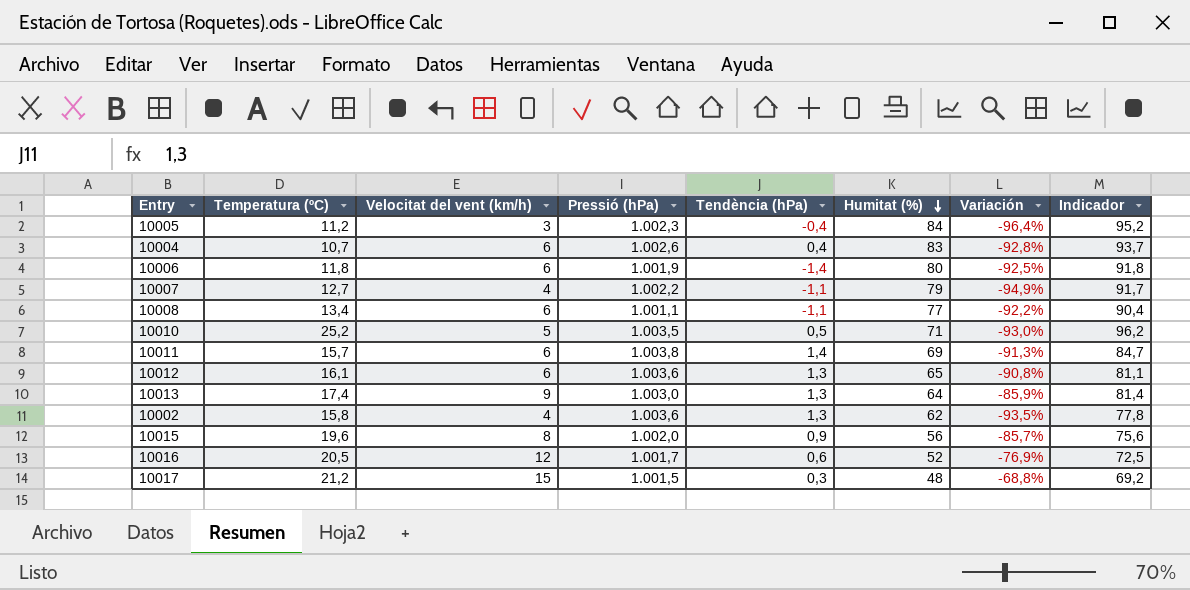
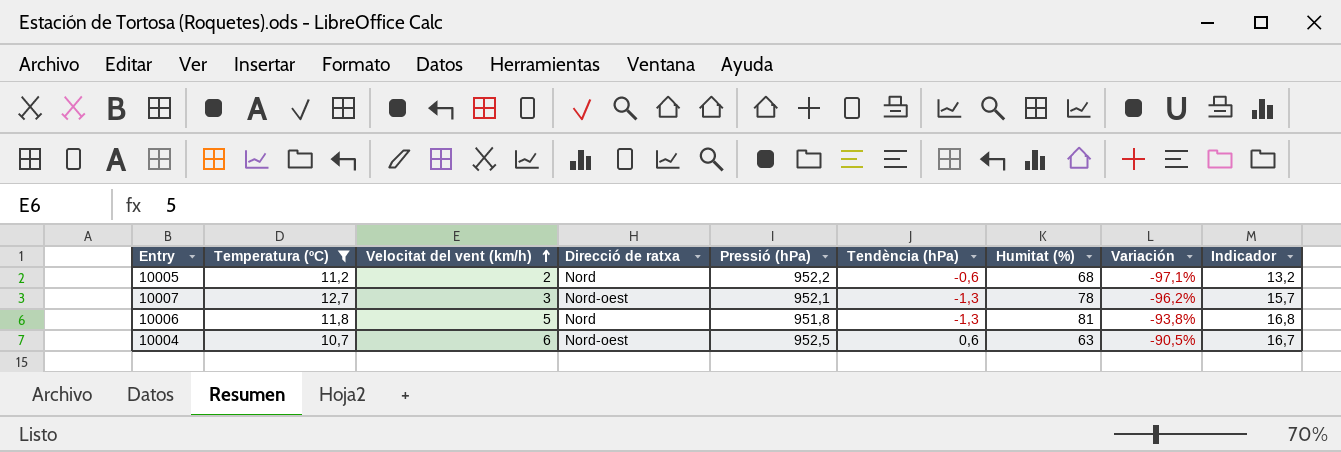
filter: none -> Temperatura (ºC) <= 12,7
row order: Humitat (%) descending -> Velocitat del vent (km/h) ascending
column Direcció de ratxa | position: none -> 4
column Indicador | formula: [Temperatura (ºC)] + [Humitat (%)] -> [Temperatura (ºC)] + [Velocitat del vent (km/h)]
10005 | Velocitat del vent (km/h): 3 -> 2
10005 | Pressió (hPa): 1.002,3 -> 952,2
10005 | Tendència (hPa): -0,4 -> -0,6
10005 | Humitat (%): 84 -> 68
10005 | Variación: -96,4% -> -97,1%
10007 | Velocitat del vent (km/h): 4 -> 3
10007 | Pressió (hPa): 1.002,2 -> 952,1
10007 | Tendència (hPa): -1,1 -> -1,3
10007 | Humitat (%): 79 -> 78
10007 | Variación: -94,9% -> -96,2%
10006 | Velocitat del vent (km/h): 6 -> 5
10006 | Pressió (hPa): 1.001,9 -> 951,8
10006 | Tendència (hPa): -1,4 -> -1,3
10006 | Humitat (%): 80 -> 81
10006 | Variación: -92,5% -> -93,8%
10004 | Pressió (hPa): 1.002,6 -> 952,5
10004 | Tendència (hPa): 0,4 -> 0,6
10004 | Humitat (%): 83 -> 63
10004 | Variación: -92,8% -> -90,5%

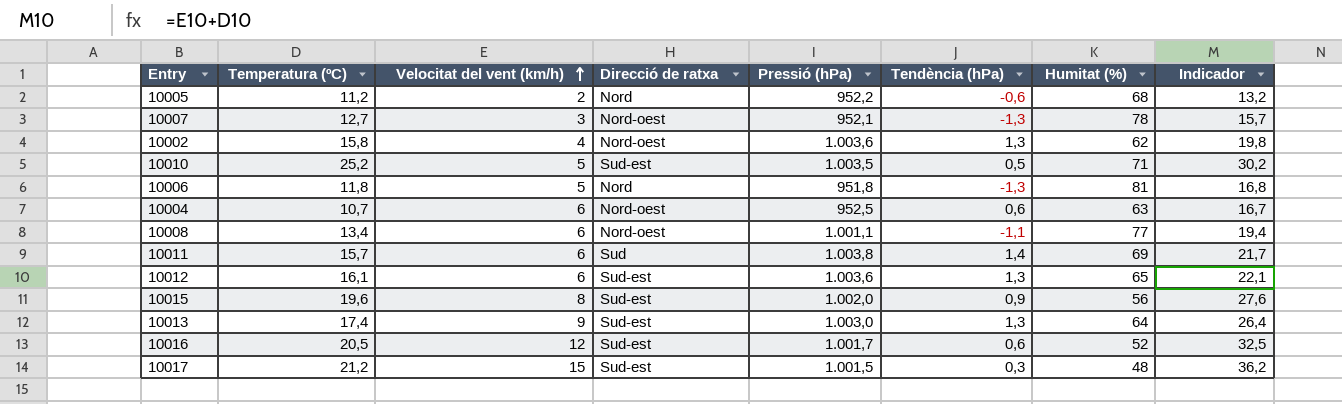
filter: Temperatura (ºC) <= 12,7 -> none
column Variación | formula: ([Velocitat del vent (km/h)] - [Humitat (%)]) / [Humitat (%)] -> none

